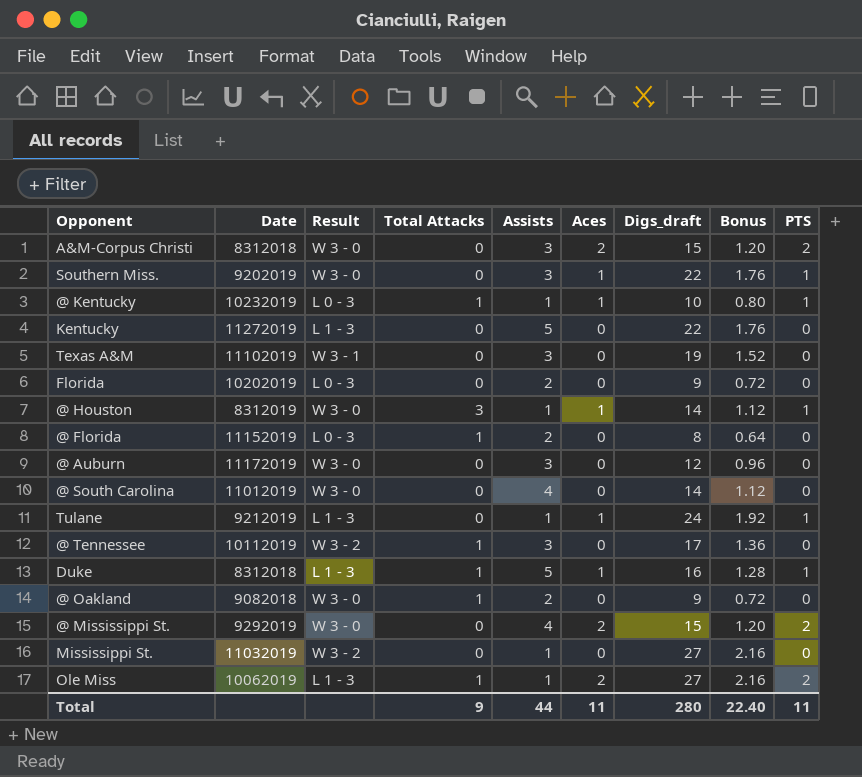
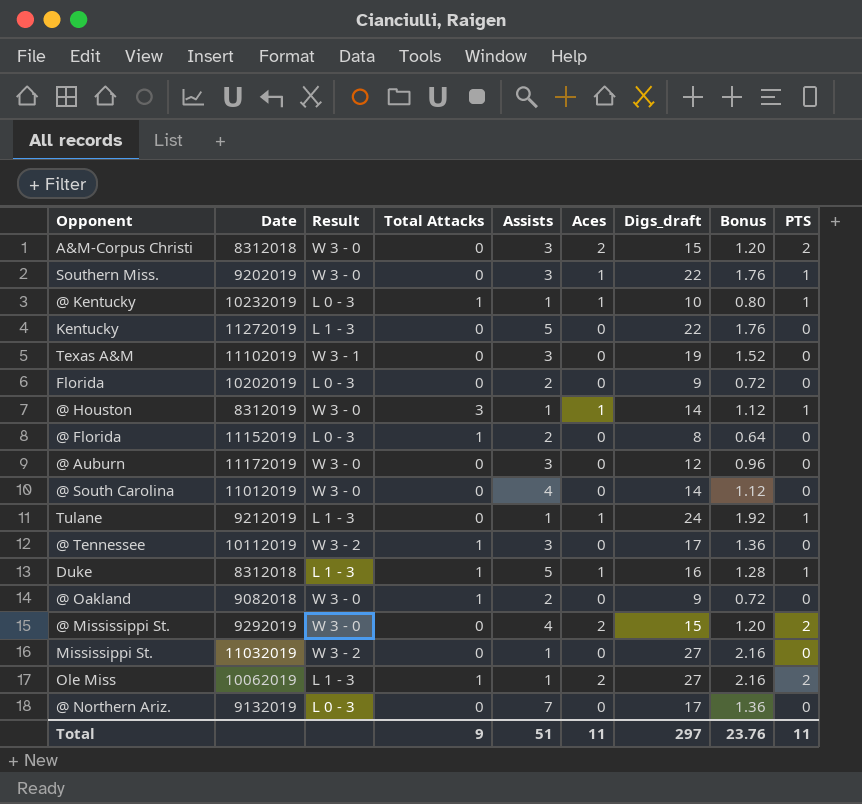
row @ Northern Ariz.: none -> 9132019 | L 0 - 3 | 0 | 7 | 0 | 17 | 1.36 | 0
Total | Assists: 44 -> 51
Total | Digs_draft: 280 -> 297
Total | Bonus: 22.40 -> 23.76

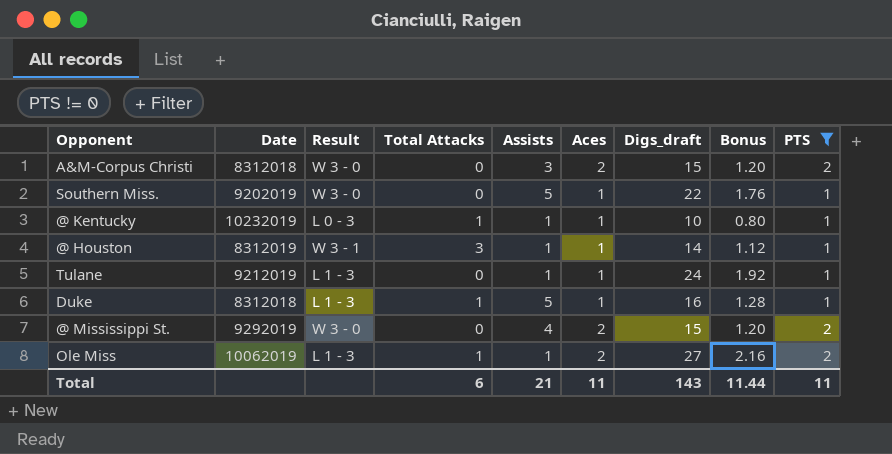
filter: none -> PTS != 0
Southern Miss. | Assists: 3 -> 5
@ Houston | Result: W 3 - 0 -> W 3 - 1
Total | Total Attacks: 9 -> 6
Total | Assists: 51 -> 21
Total | Digs_draft: 297 -> 143
Total | Bonus: 23.76 -> 11.44

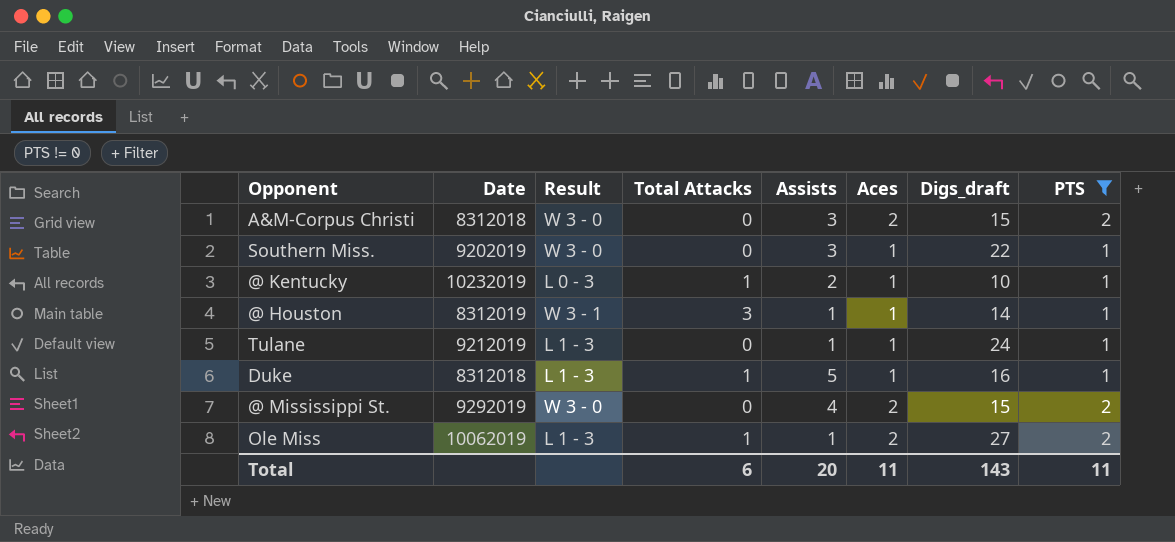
column Bonus | formula: [Digs_draft] * 0.08 -> none
Southern Miss. | Assists: 5 -> 3
@ Kentucky | Assists: 1 -> 2
Total | Assists: 21 -> 20

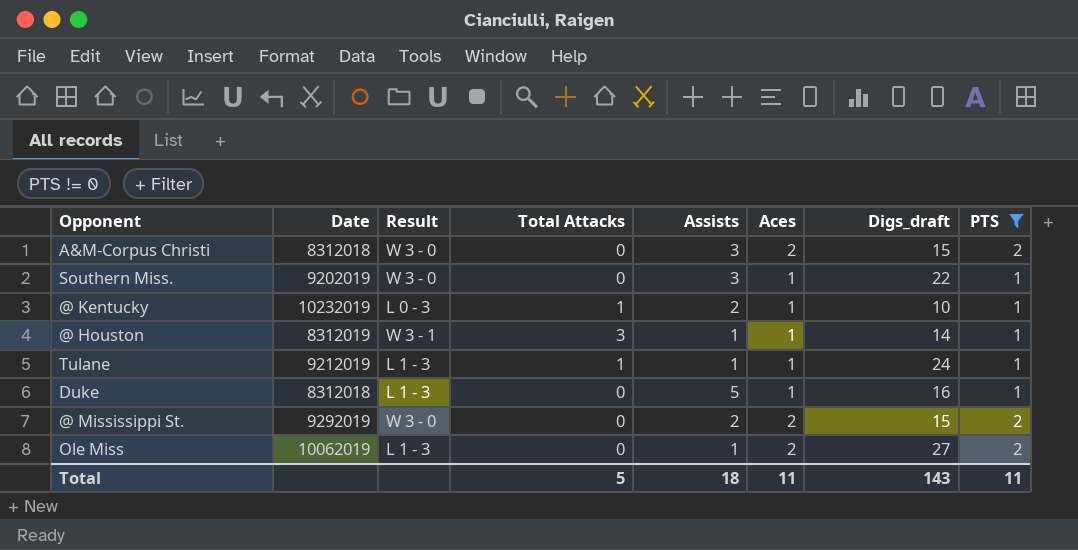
Tulane | Total Attacks: 0 -> 1
Duke | Total Attacks: 1 -> 0
@ Mississippi St. | Assists: 4 -> 2
Ole Miss | Total Attacks: 1 -> 0
Total | Total Attacks: 6 -> 5
Total | Assists: 20 -> 18

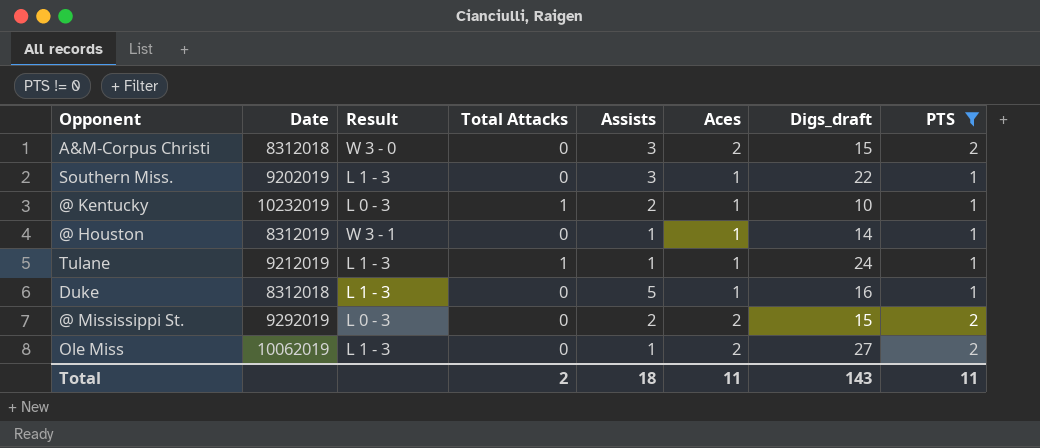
Southern Miss. | Result: W 3 - 0 -> L 1 - 3
@ Houston | Total Attacks: 3 -> 0
@ Mississippi St. | Result: W 3 - 0 -> L 0 - 3
Total | Total Attacks: 5 -> 2

